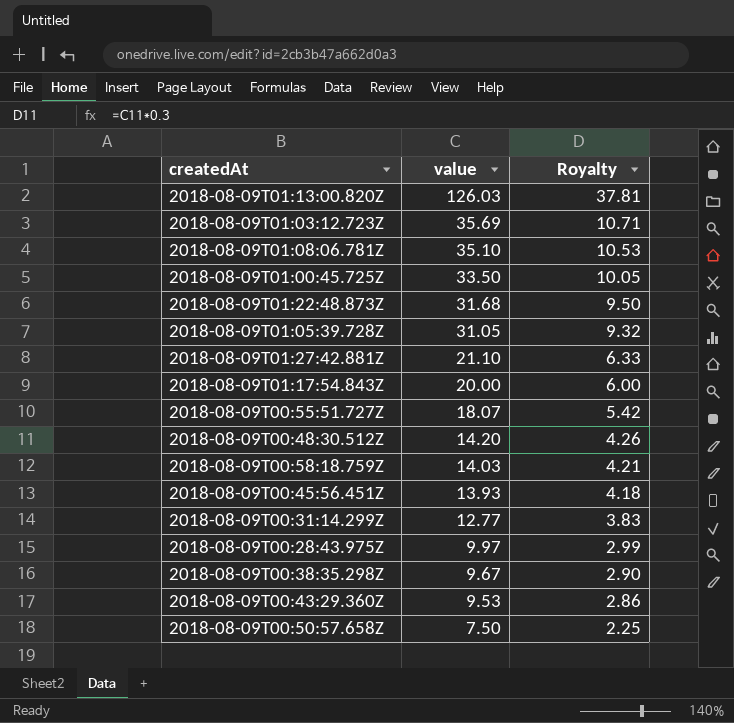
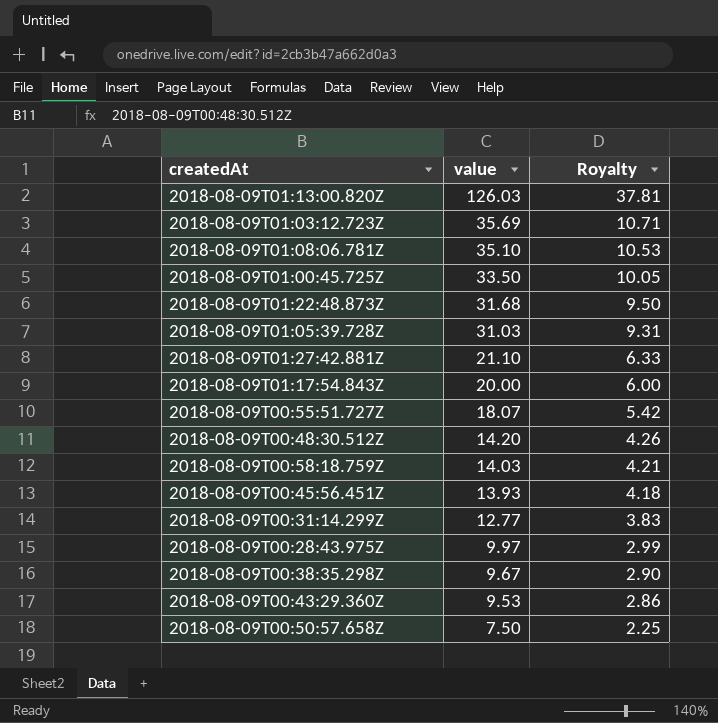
2018-08-09T01:05:39.728Z | value: 31.05 -> 31.03
2018-08-09T01:05:39.728Z | Royalty: 9.32 -> 9.31

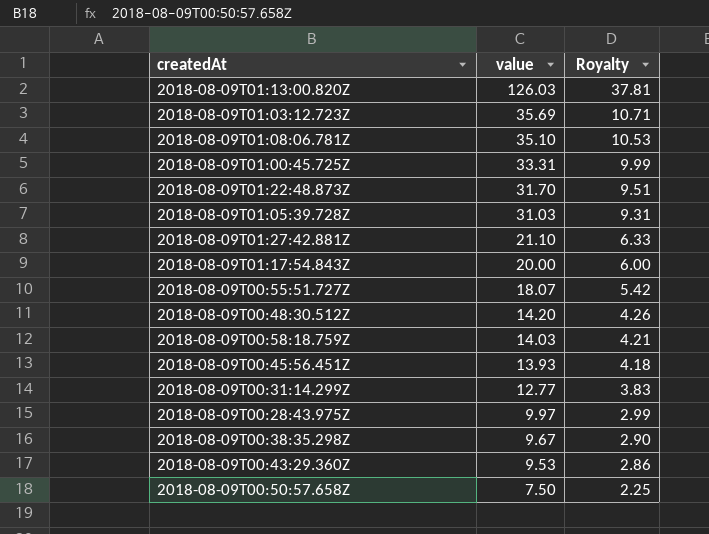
2018-08-09T01:00:45.725Z | value: 33.50 -> 33.31
2018-08-09T01:00:45.725Z | Royalty: 10.05 -> 9.99
2018-08-09T01:22:48.873Z | value: 31.68 -> 31.70
2018-08-09T01:22:48.873Z | Royalty: 9.50 -> 9.51

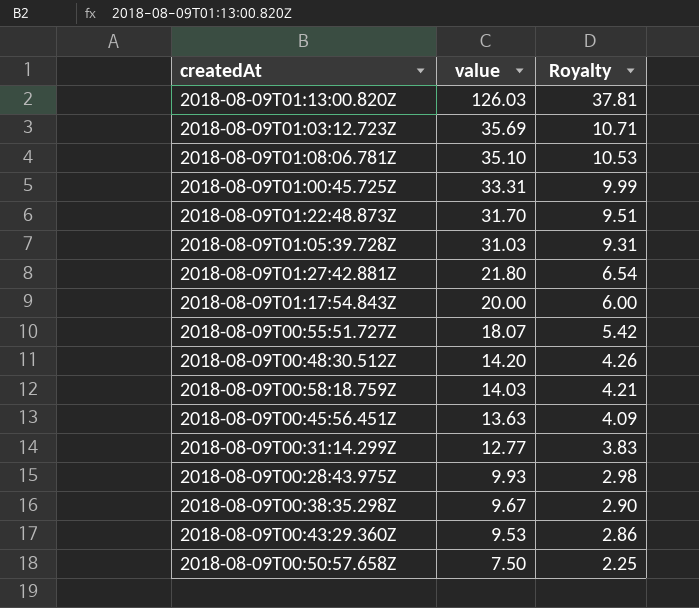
2018-08-09T01:27:42.881Z | value: 21.10 -> 21.80
2018-08-09T01:27:42.881Z | Royalty: 6.33 -> 6.54
2018-08-09T00:45:56.451Z | value: 13.93 -> 13.63
2018-08-09T00:45:56.451Z | Royalty: 4.18 -> 4.09
2018-08-09T00:28:43.975Z | value: 9.97 -> 9.93
2018-08-09T00:28:43.975Z | Royalty: 2.99 -> 2.98

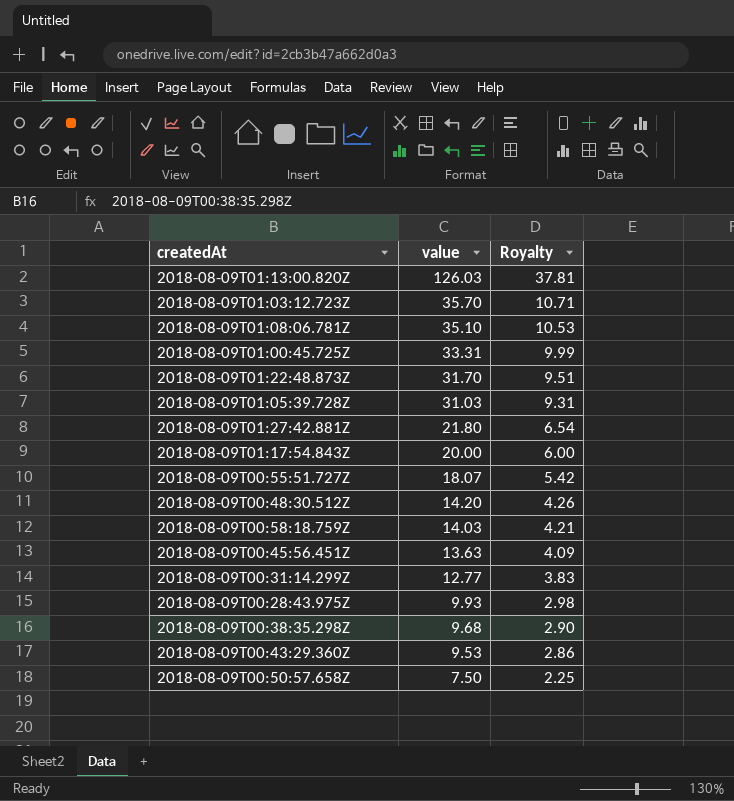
2018-08-09T01:03:12.723Z | value: 35.69 -> 35.70
2018-08-09T00:38:35.298Z | value: 9.67 -> 9.68

